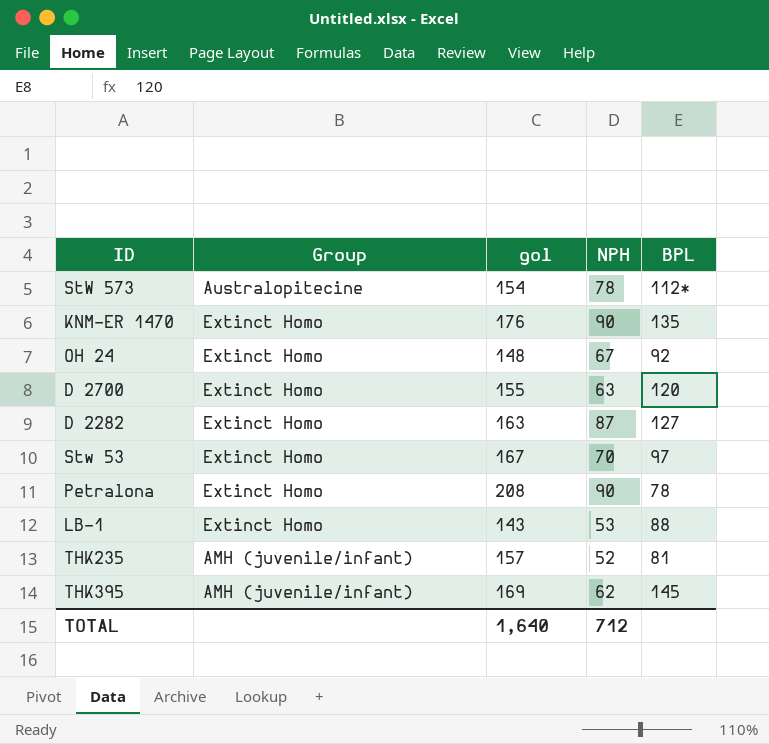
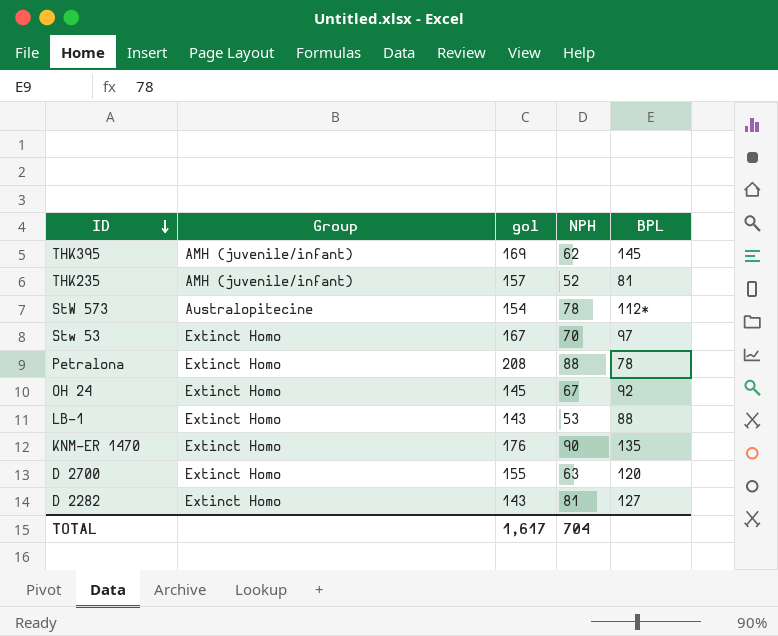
row order: none -> ID descending
Petralona | NPH: 90 -> 88
OH 24 | gol: 148 -> 145
D 2282 | gol: 163 -> 143
D 2282 | NPH: 87 -> 81
TOTAL | gol: 1,640 -> 1,617
TOTAL | NPH: 712 -> 704

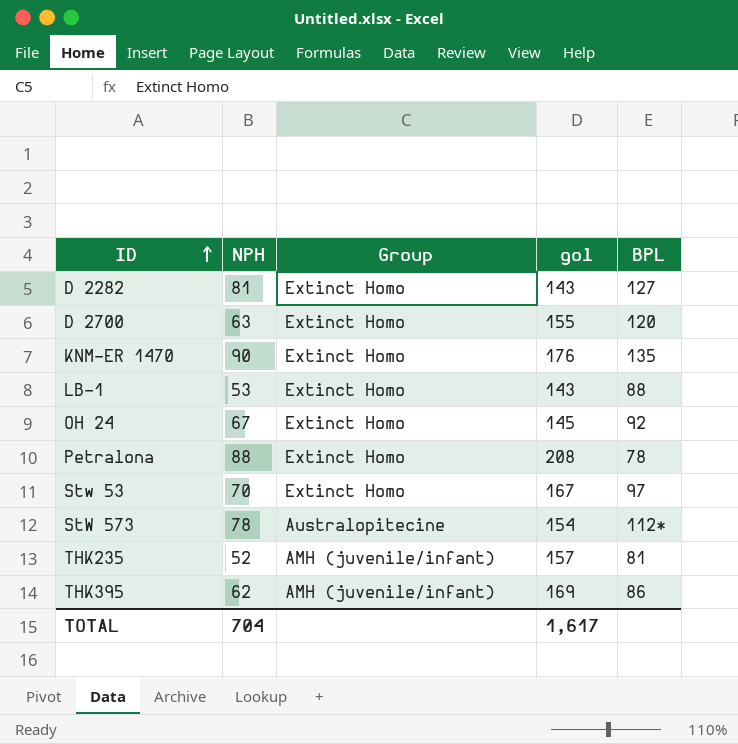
row order: ID descending -> ID ascending
column NPH | position: 4 -> 2
THK395 | BPL: 145 -> 86

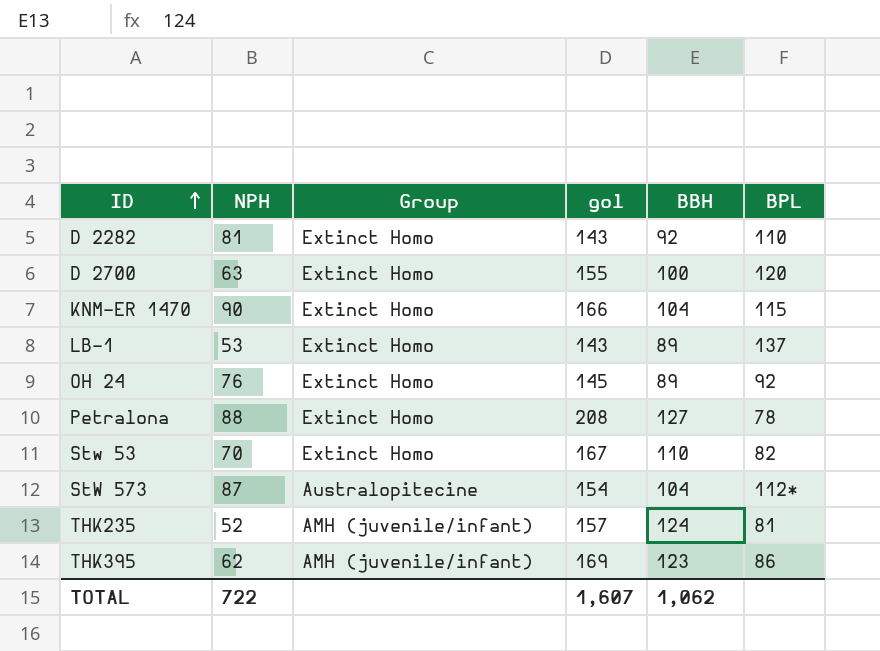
column BBH | position: none -> 5
D 2282 | BPL: 127 -> 110
KNM-ER 1470 | gol: 176 -> 166
KNM-ER 1470 | BPL: 135 -> 115
LB-1 | BPL: 88 -> 137
OH 24 | NPH: 67 -> 76
Stw 53 | BPL: 97 -> 82
StW 573 | NPH: 78 -> 87
TOTAL | NPH: 704 -> 722
TOTAL | gol: 1,617 -> 1,607

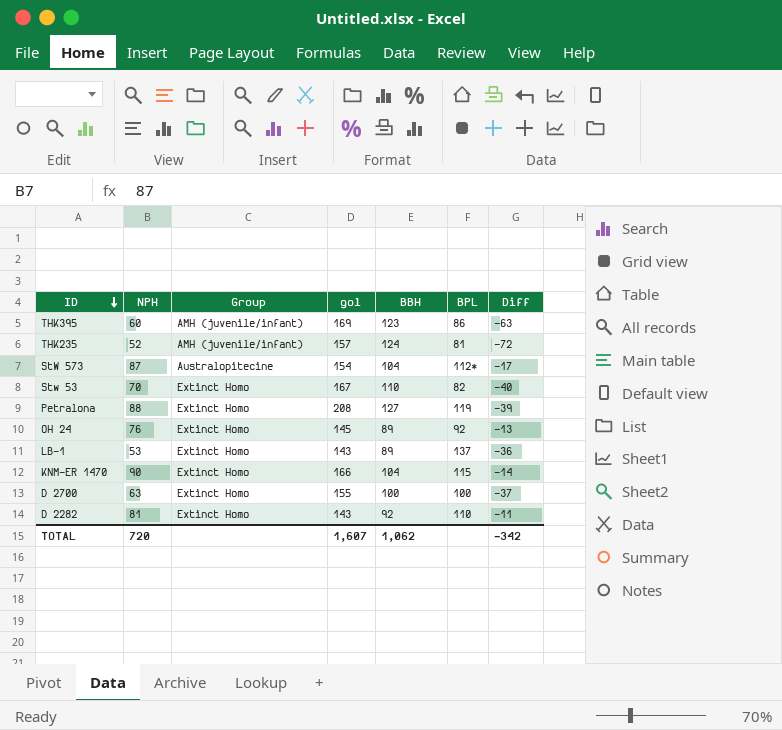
row order: ID ascending -> ID descending
column Diff | formula: none -> [NPH] - [BBH]
THK395 | NPH: 62 -> 60
Petralona | BPL: 78 -> 119
D 2700 | BPL: 120 -> 100
TOTAL | NPH: 722 -> 720

